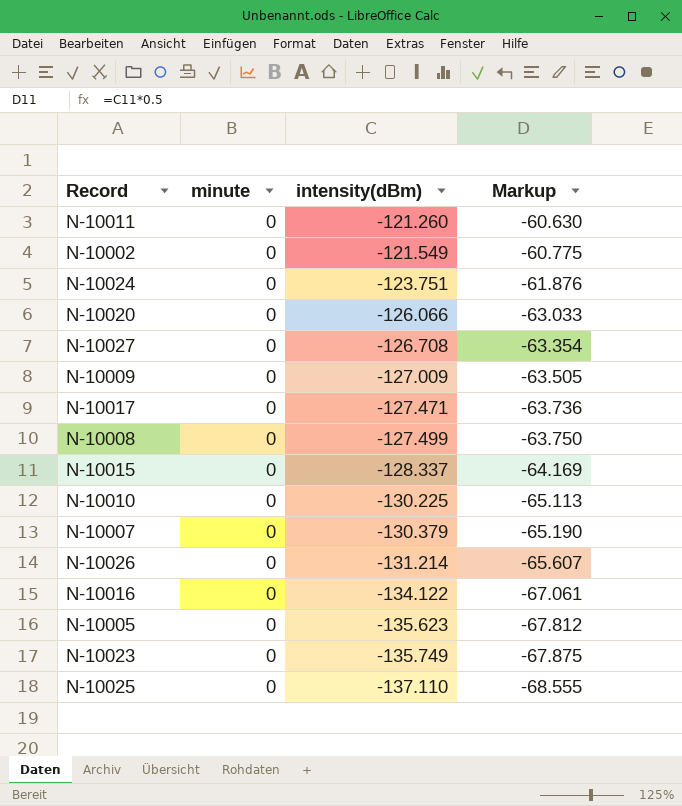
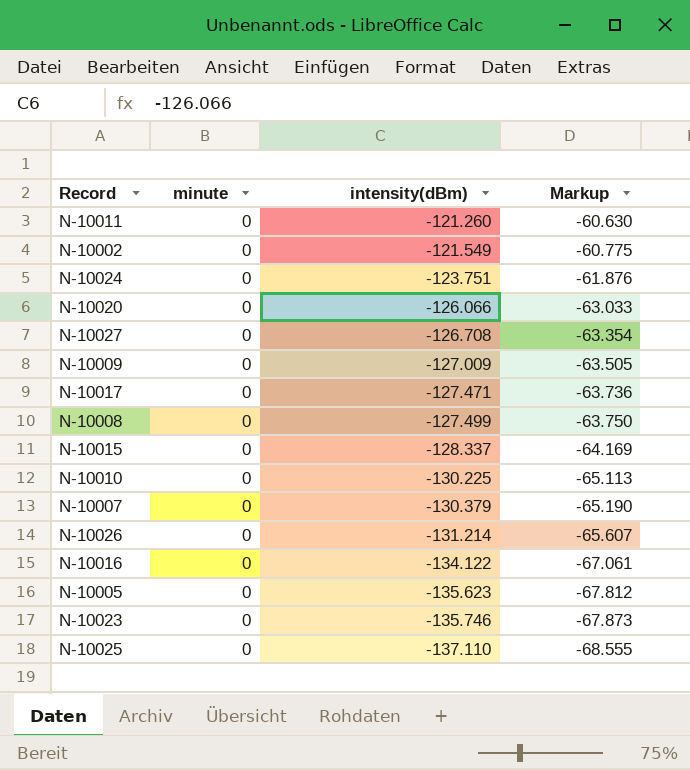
N-10023 | intensity(dBm): -135.749 -> -135.746
N-10023 | Markup: -67.875 -> -67.873

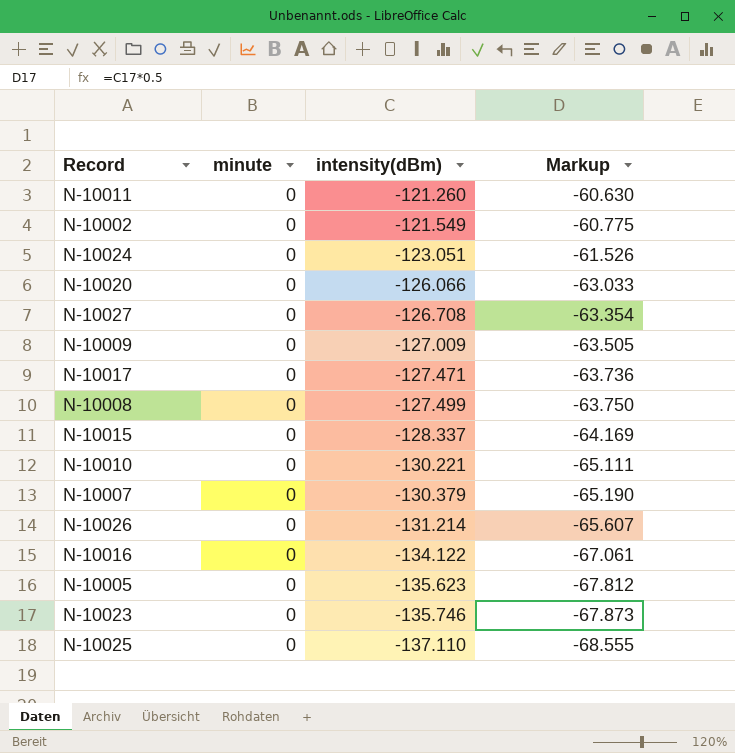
N-10024 | intensity(dBm): -123.751 -> -123.051
N-10024 | Markup: -61.876 -> -61.526
N-10010 | intensity(dBm): -130.225 -> -130.221
N-10010 | Markup: -65.113 -> -65.111

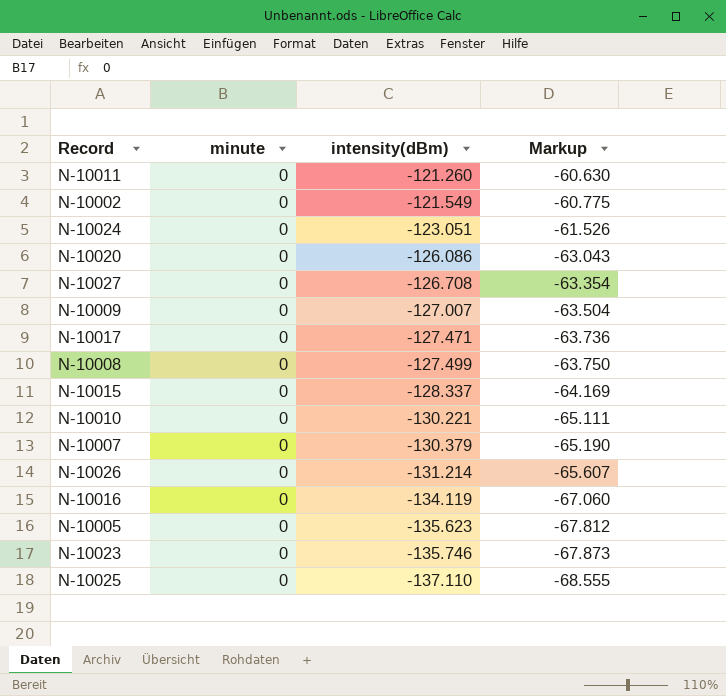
N-10020 | intensity(dBm): -126.066 -> -126.086
N-10020 | Markup: -63.033 -> -63.043
N-10009 | intensity(dBm): -127.009 -> -127.007
N-10009 | Markup: -63.505 -> -63.504
N-10016 | intensity(dBm): -134.122 -> -134.119
N-10016 | Markup: -67.061 -> -67.060

